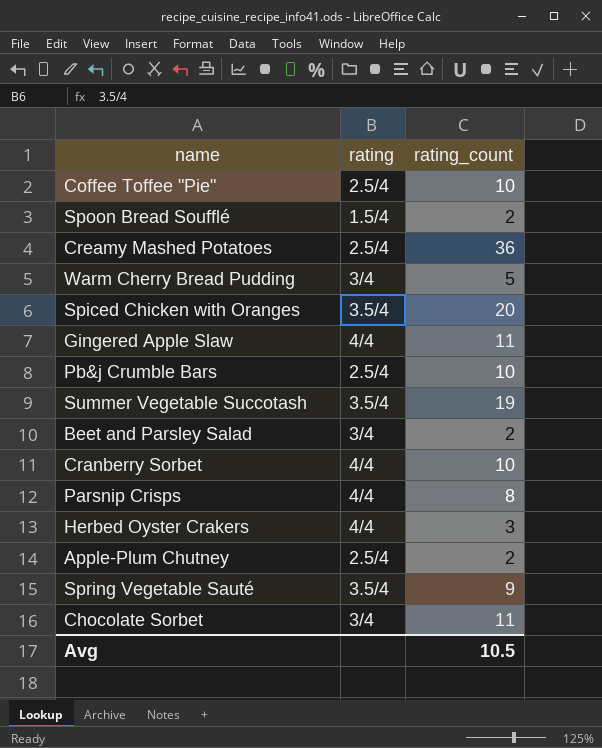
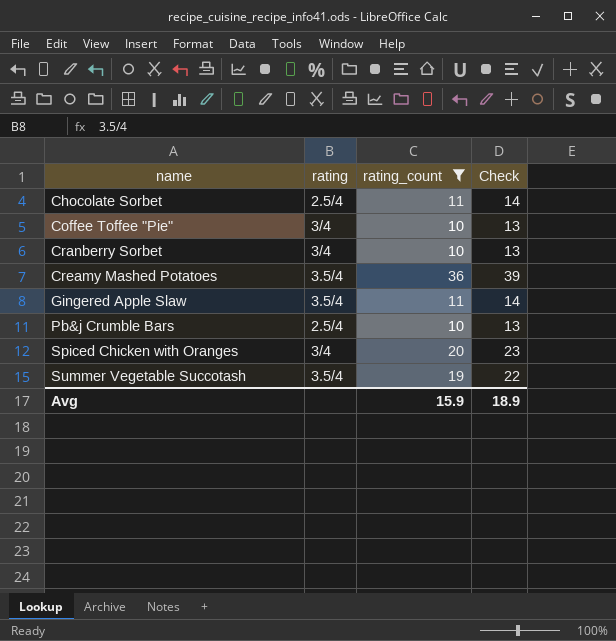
filter: none -> rating_count >= 10
row order: none -> name ascending
column Check | formula: none -> [rating_count] + 3
Chocolate Sorbet | rating: 3/4 -> 2.5/4
Coffee Toffee "Pie" | rating: 2.5/4 -> 3/4
Cranberry Sorbet | rating: 4/4 -> 3/4
Creamy Mashed Potatoes | rating: 2.5/4 -> 3.5/4
Gingered Apple Slaw | rating: 4/4 -> 3.5/4
Spiced Chicken with Oranges | rating: 3.5/4 -> 3/4
Avg | rating_count: 10.5 -> 15.9

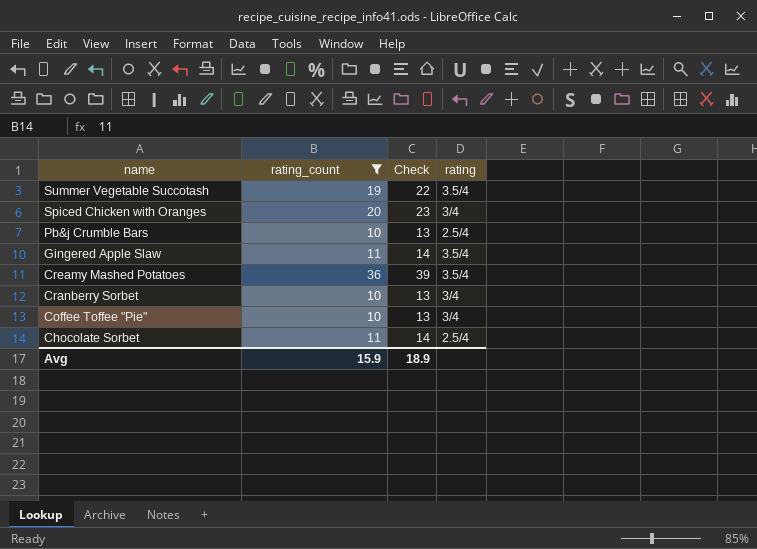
row order: name ascending -> name descending
column rating | position: 2 -> 4

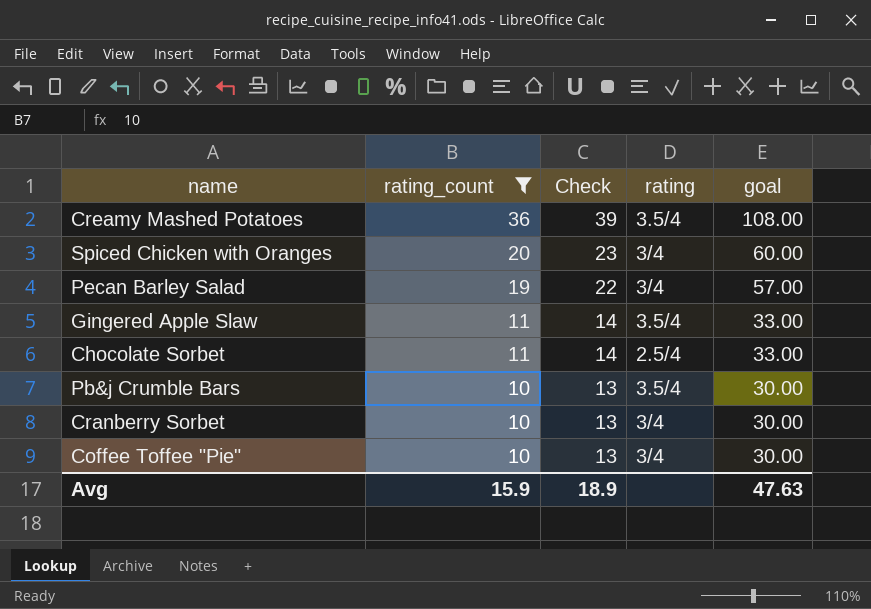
row order: name descending -> rating_count descending
column goal | formula: none -> [rating_count] * 3
row Summer Vegetable Succotash: 19 | 22 | 3.5/4 -> none
row Pecan Barley Salad: none -> 19 | 22 | 3/4 | 57.00
Pb&j Crumble Bars | rating: 2.5/4 -> 3.5/4

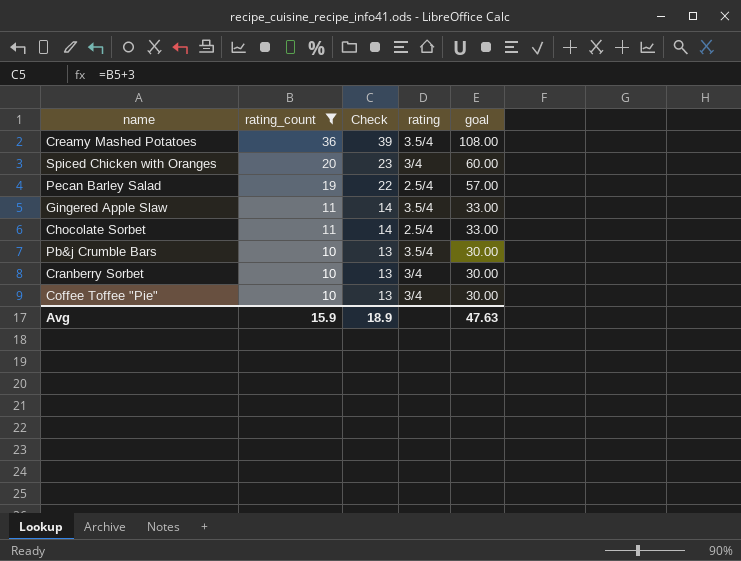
Pecan Barley Salad | rating: 3/4 -> 2.5/4

